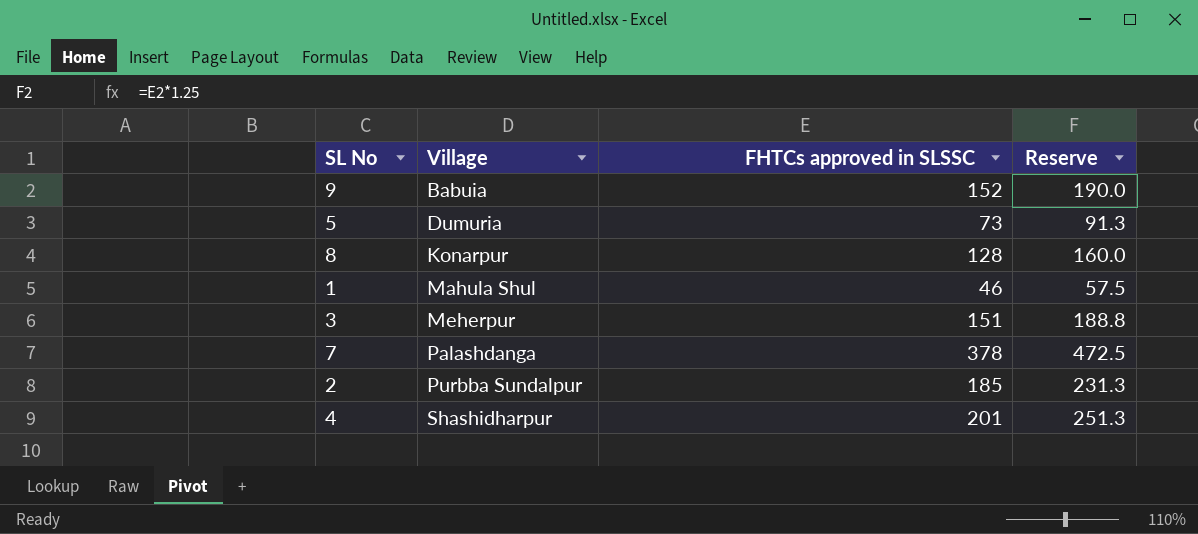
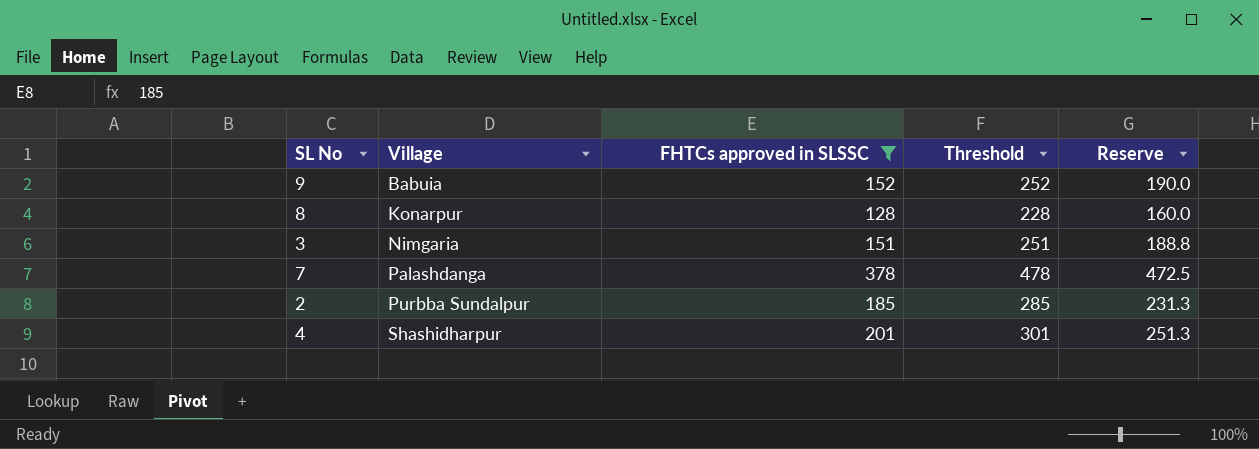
filter: none -> FHTCs approved in SLSSC >= 128
column Threshold | formula: none -> [FHTCs approved in SLSSC] + 100
3 | Village: Meherpur -> Nimgaria

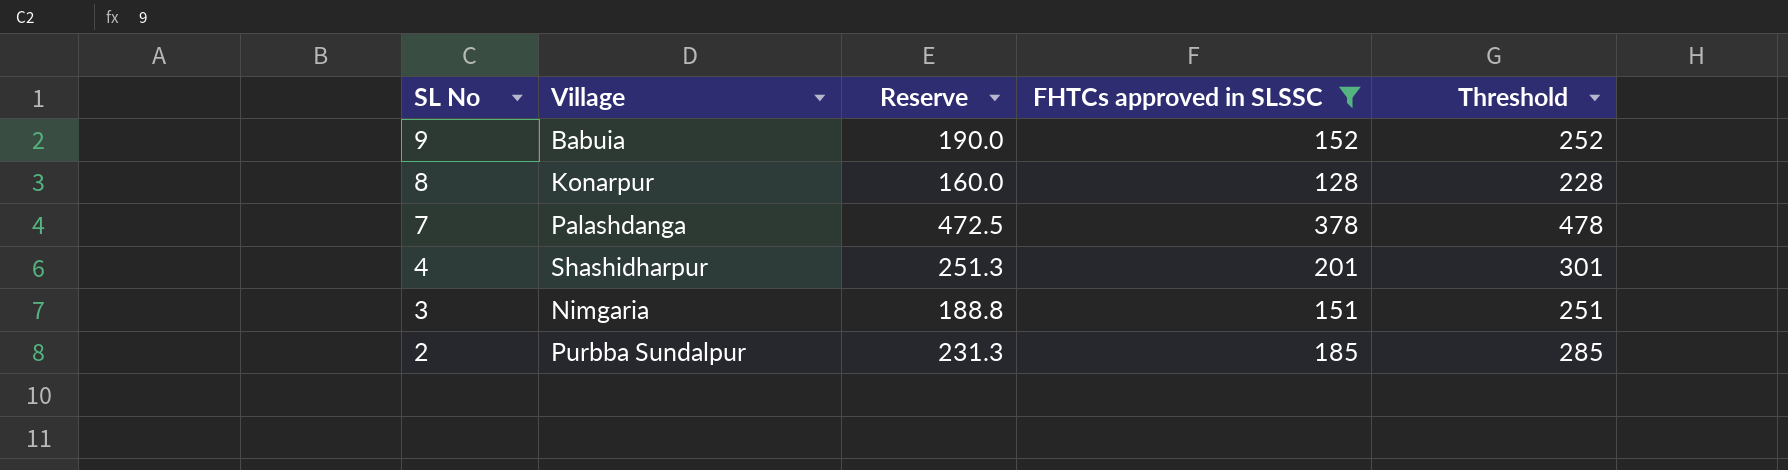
row order: Village ascending -> SL No descending
column Reserve | position: 5 -> 3

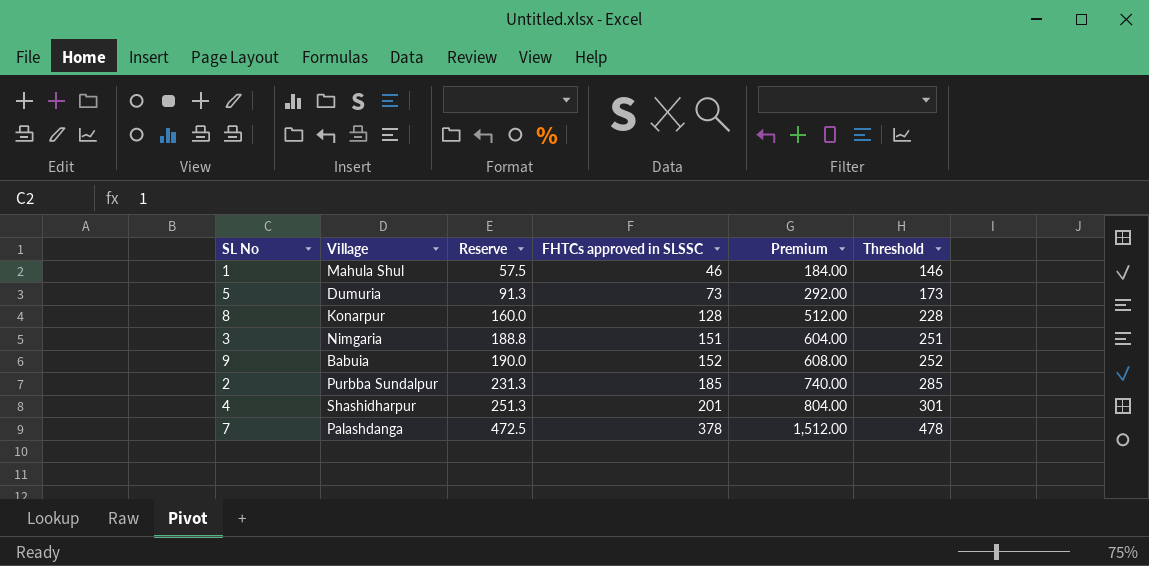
filter: FHTCs approved in SLSSC >= 128 -> none
row order: SL No descending -> Reserve ascending
column Premium | formula: none -> [FHTCs approved in SLSSC] * 4

